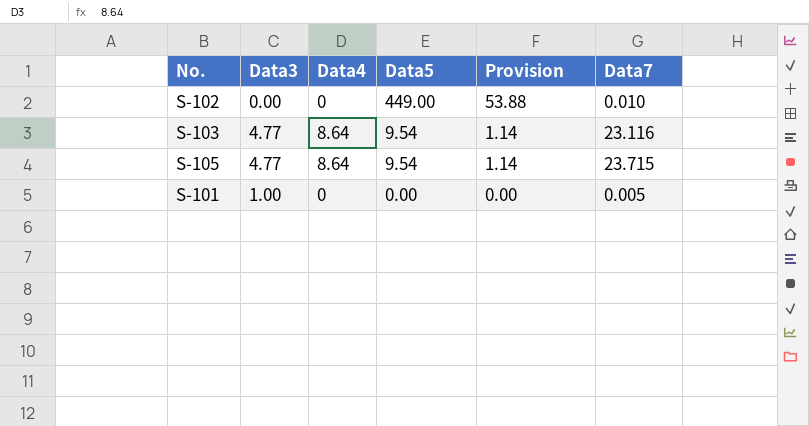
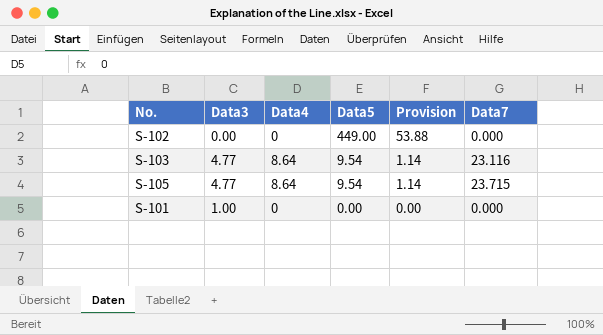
S-102 | Data7: 0.010 -> 0.000
S-101 | Data7: 0.005 -> 0.000

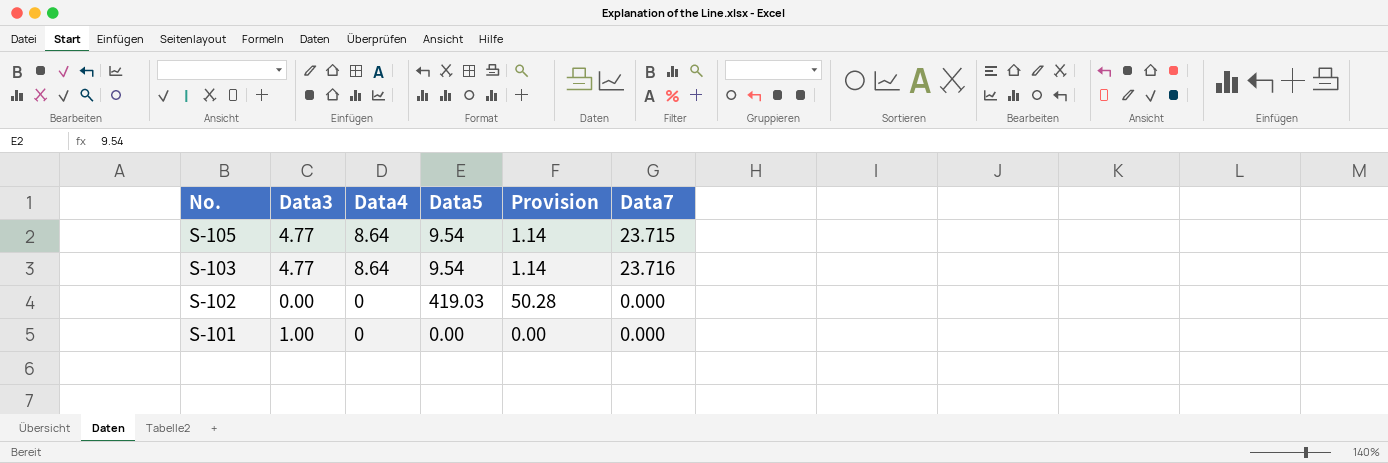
row order: Data5 descending -> No. descending
S-103 | Data7: 23.116 -> 23.716
S-102 | Data5: 449.00 -> 419.03
S-102 | Provision: 53.88 -> 50.28

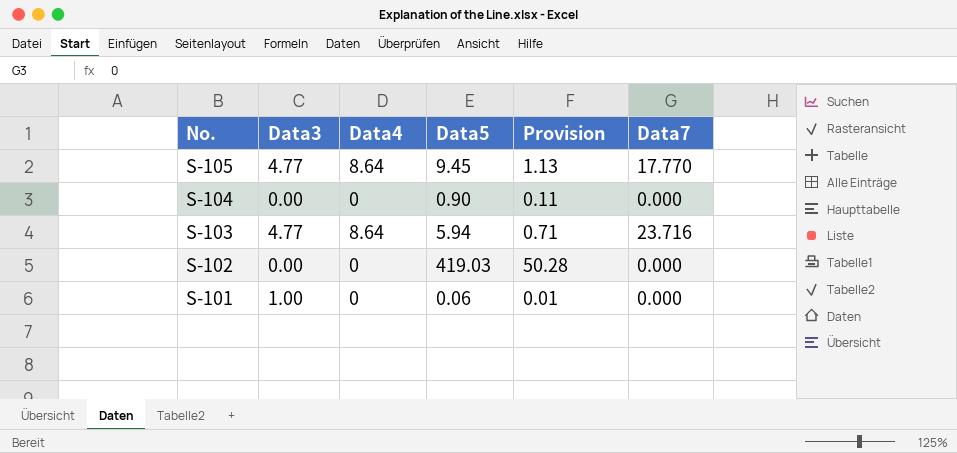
S-105 | Data5: 9.54 -> 9.45
S-105 | Provision: 1.14 -> 1.13
S-105 | Data7: 23.715 -> 17.770
row S-104: none -> 0.00 | 0 | 0.90 | 0.11 | 0.000
S-103 | Data5: 9.54 -> 5.94
S-103 | Provision: 1.14 -> 0.71
S-101 | Data5: 0.00 -> 0.06
S-101 | Provision: 0.00 -> 0.01

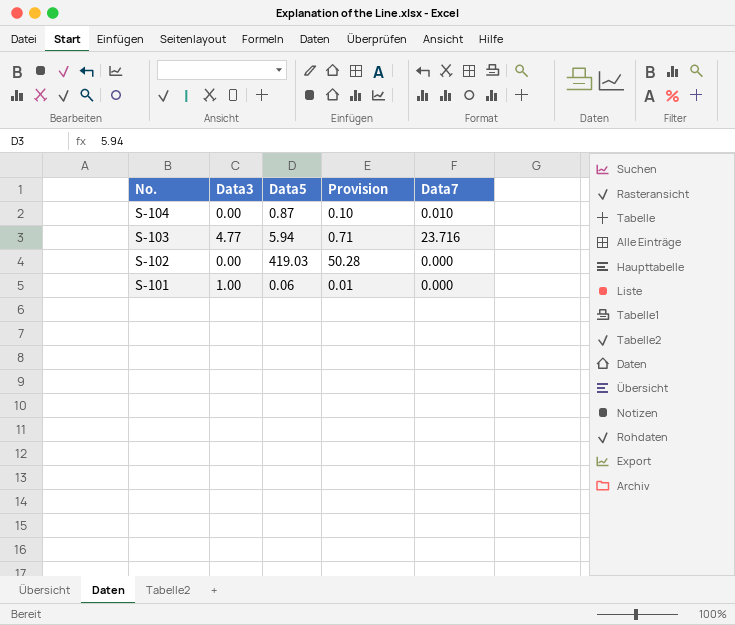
column Data4 | position: 3 -> none
row S-105: 4.77 | 8.64 | 9.45 | 1.13 | 17.770 -> none
S-104 | Data5: 0.90 -> 0.87
S-104 | Provision: 0.11 -> 0.10
S-104 | Data7: 0.000 -> 0.010

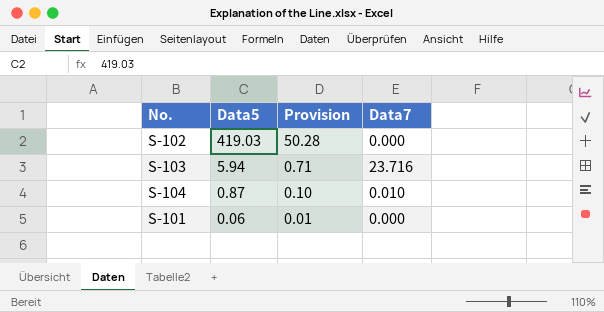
row order: No. descending -> Data5 descending
column Data3 | position: 2 -> none

